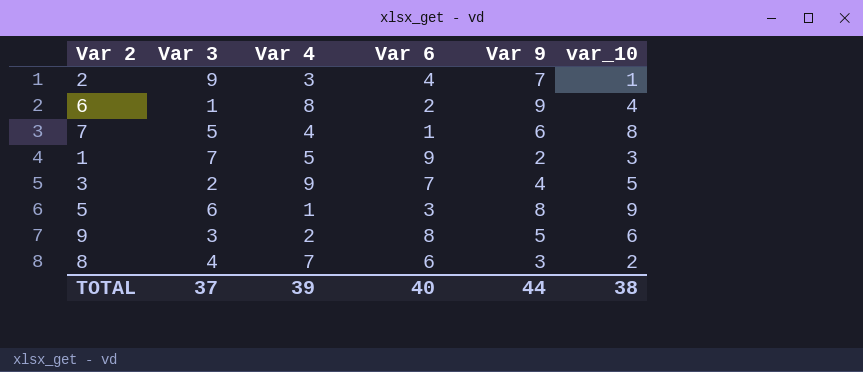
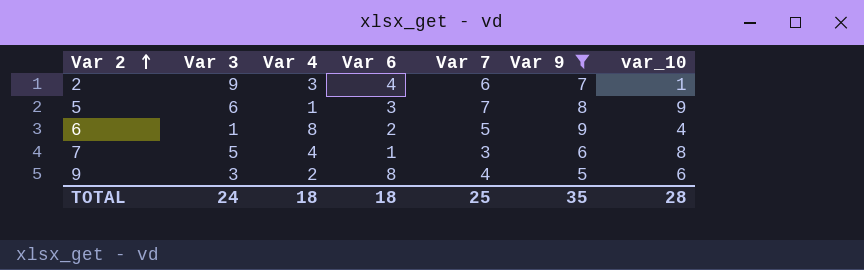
filter: none -> Var 9 >= 5
row order: none -> Var 2 ascending
column Var 7 | position: none -> 5
TOTAL | Var 3: 37 -> 24
TOTAL | Var 4: 39 -> 18
TOTAL | Var 6: 40 -> 18
TOTAL | Var 9: 44 -> 35
TOTAL | var_10: 38 -> 28

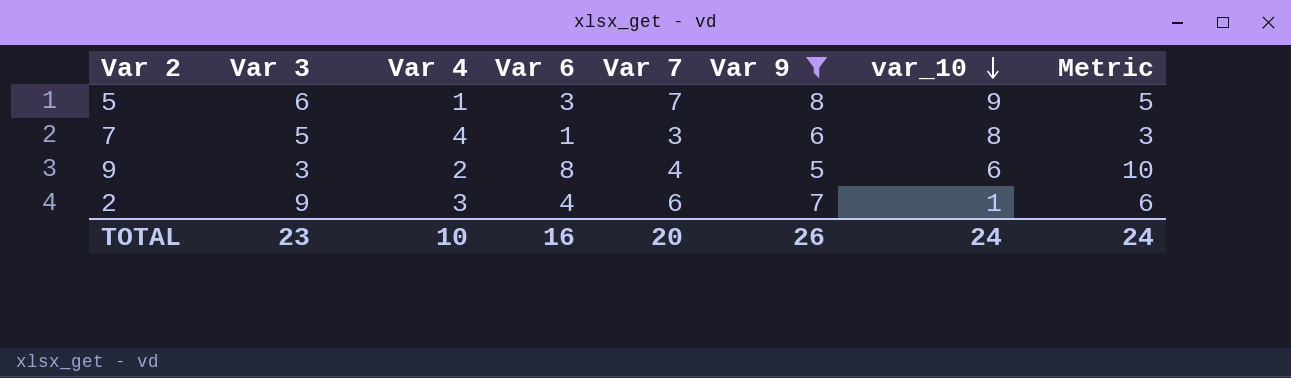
row order: Var 2 ascending -> var_10 descending
column Metric | formula: none -> [Var 6] + 2
row 6: 1 | 8 | 2 | 5 | 9 | 4 -> none
TOTAL | Var 3: 24 -> 23
TOTAL | Var 4: 18 -> 10
TOTAL | Var 6: 18 -> 16
TOTAL | Var 7: 25 -> 20
TOTAL | Var 9: 35 -> 26
TOTAL | var_10: 28 -> 24

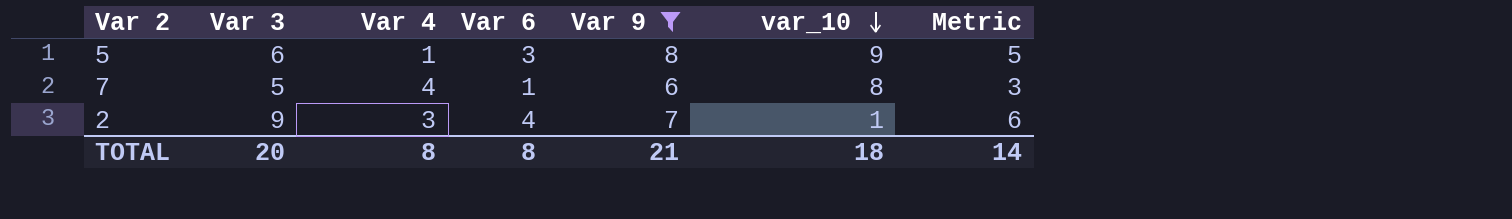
column Var 7 | position: 5 -> none
row 9: 3 | 2 | 8 | 4 | 5 | 6 | 10 -> none
TOTAL | Var 3: 23 -> 20
TOTAL | Var 4: 10 -> 8
TOTAL | Var 6: 16 -> 8
TOTAL | Var 9: 26 -> 21
TOTAL | var_10: 24 -> 18
TOTAL | Metric: 24 -> 14

